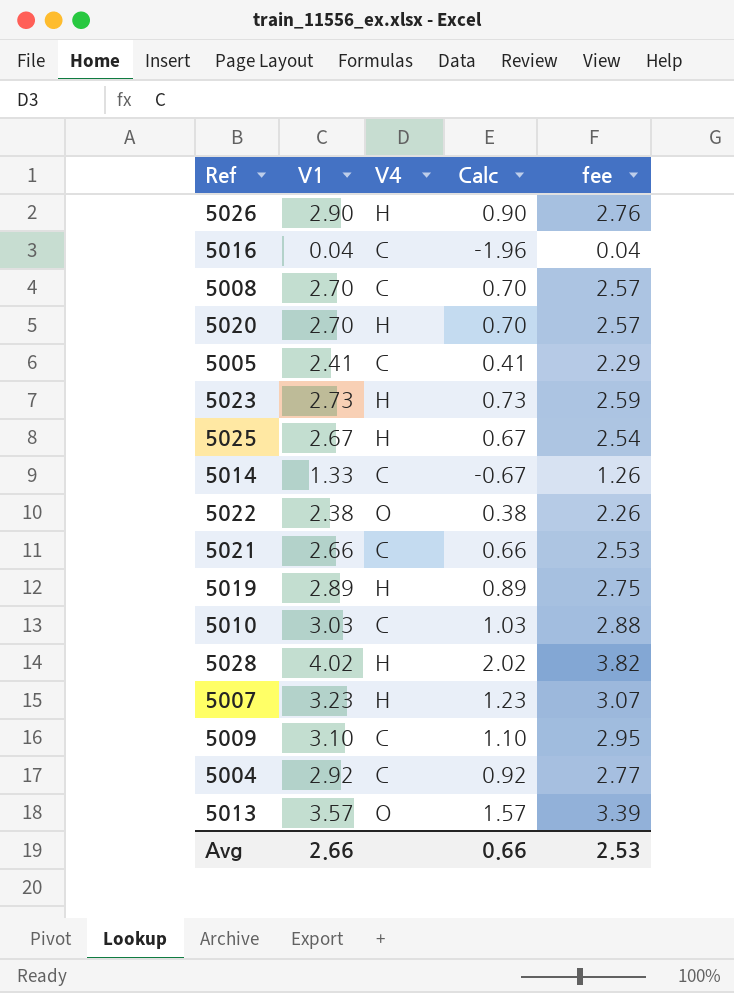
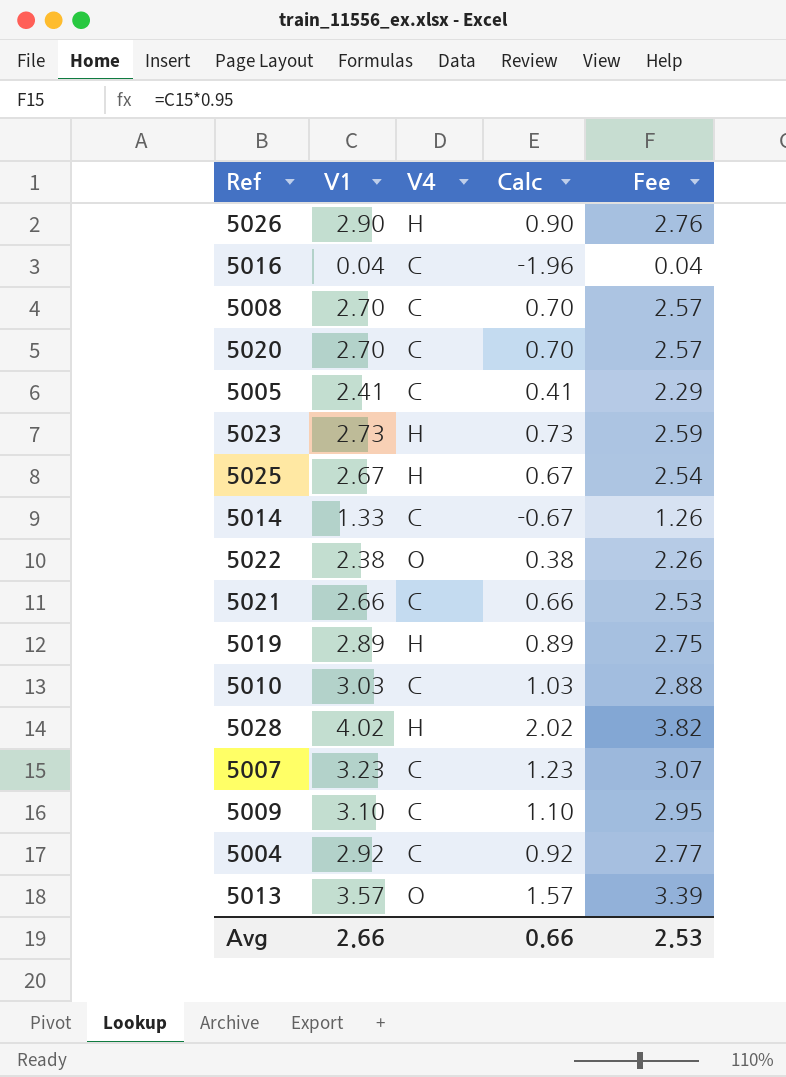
column name: fee -> Fee
5020 | V4: H -> C
5007 | V4: H -> C

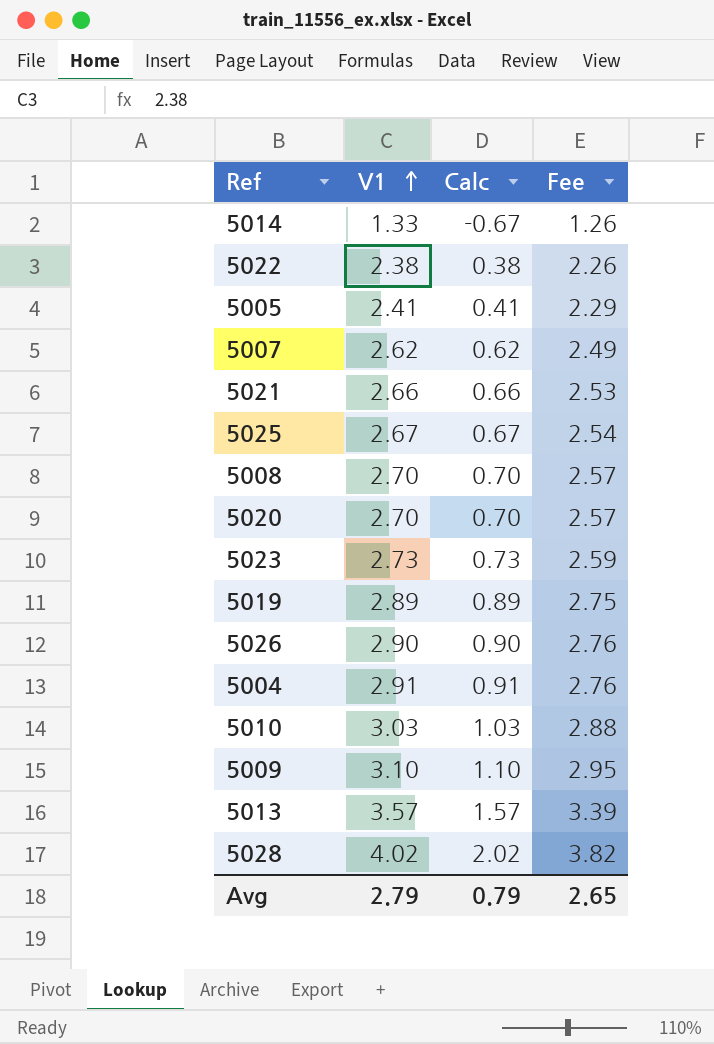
row order: none -> V1 ascending
column V4 | position: 3 -> none
row 5016: 0.04 | C | -1.96 | 0.04 -> none
5007 | V1: 3.23 -> 2.62
5007 | Calc: 1.23 -> 0.62
5007 | Fee: 3.07 -> 2.49
5004 | V1: 2.92 -> 2.91
5004 | Calc: 0.92 -> 0.91
5004 | Fee: 2.77 -> 2.76
Avg | V1: 2.66 -> 2.79
Avg | Calc: 0.66 -> 0.79
Avg | Fee: 2.53 -> 2.65

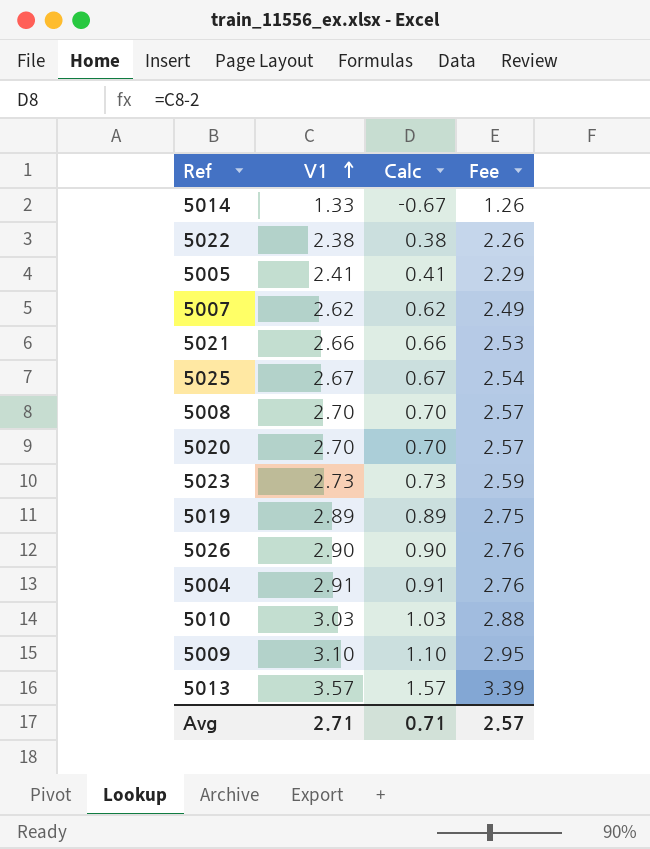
row 5028: 4.02 | 2.02 | 3.82 -> none
Avg | V1: 2.79 -> 2.71
Avg | Calc: 0.79 -> 0.71
Avg | Fee: 2.65 -> 2.57

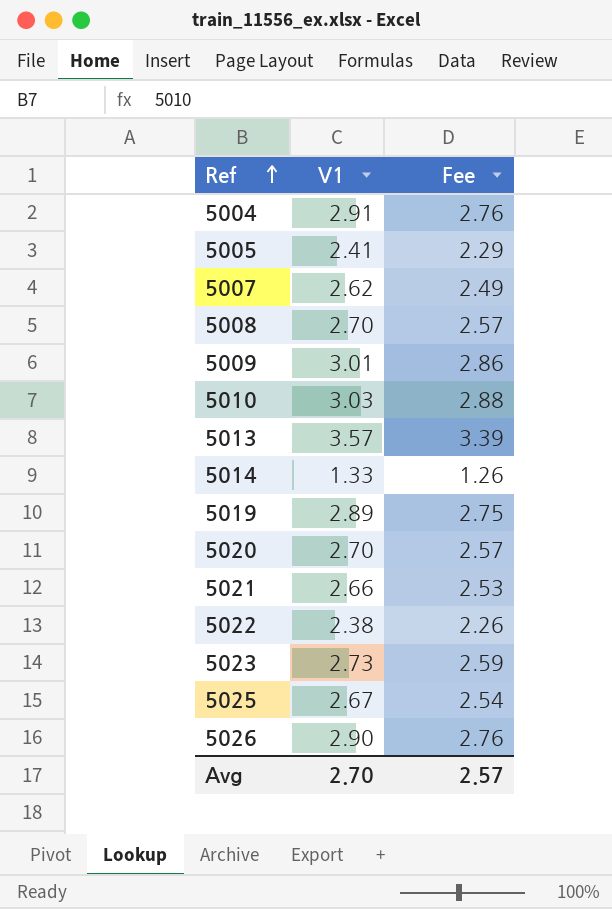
row order: V1 ascending -> Ref ascending
column Calc | formula: [V1] - 2 -> none
5009 | V1: 3.10 -> 3.01
5009 | Fee: 2.95 -> 2.86
Avg | V1: 2.71 -> 2.70

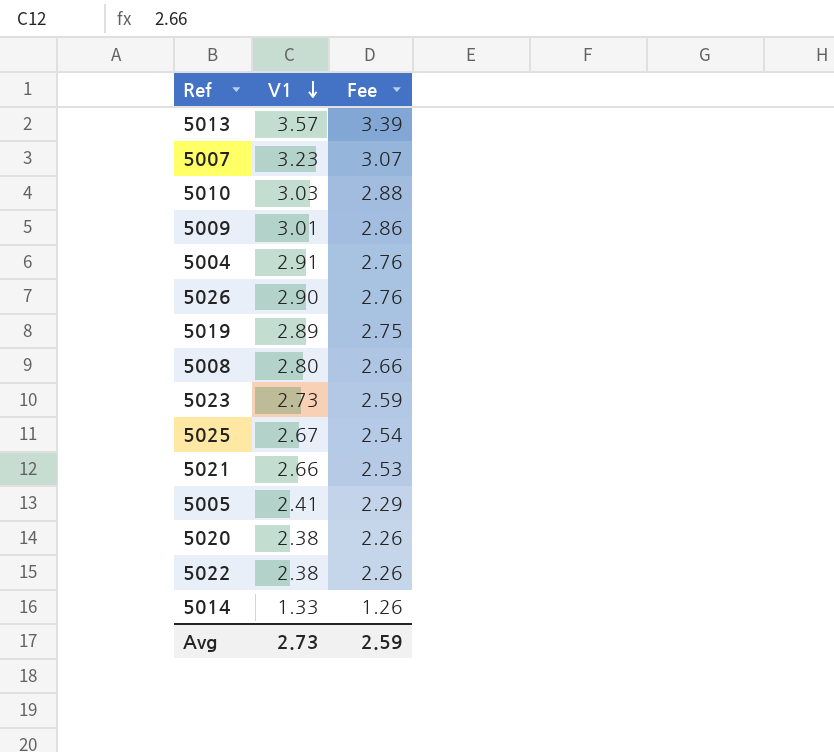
row order: Ref ascending -> V1 descending
5007 | V1: 2.62 -> 3.23
5007 | Fee: 2.49 -> 3.07
5008 | V1: 2.70 -> 2.80
5008 | Fee: 2.57 -> 2.66
5020 | V1: 2.70 -> 2.38
5020 | Fee: 2.57 -> 2.26
Avg | V1: 2.70 -> 2.73
Avg | Fee: 2.57 -> 2.59

